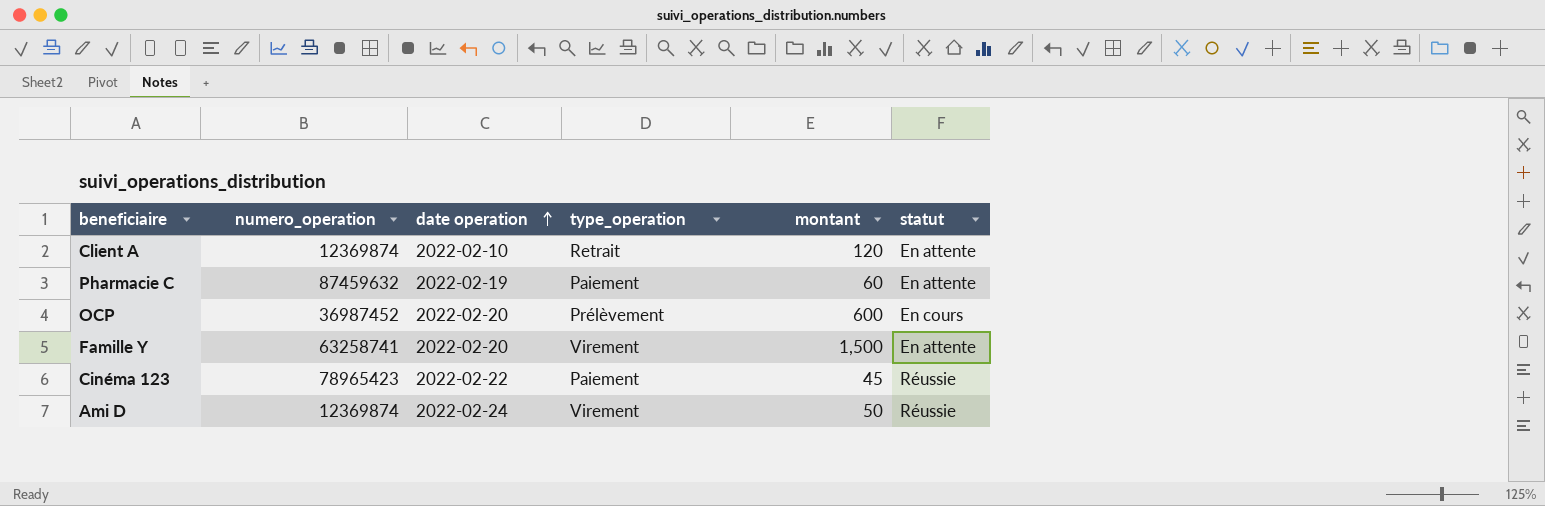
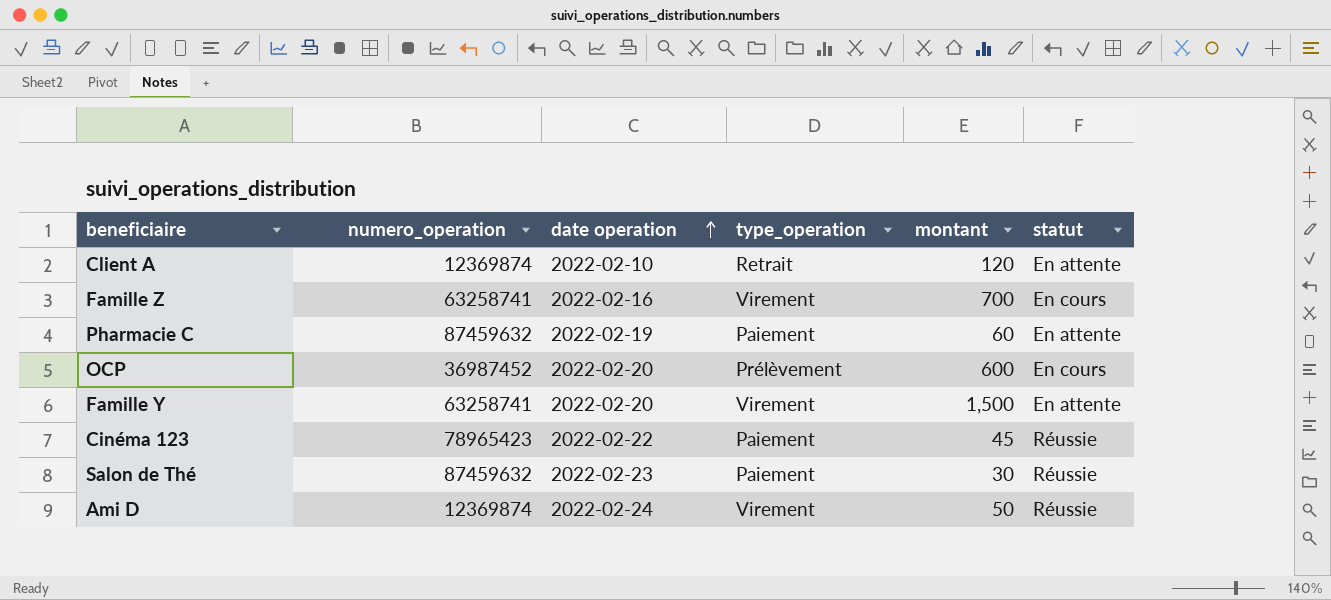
row Famille Z: none -> 63258741 | 2022-02-16 | Virement | 700 | En cours
row Salon de Thé: none -> 87459632 | 2022-02-23 | Paiement | 30 | Réussie

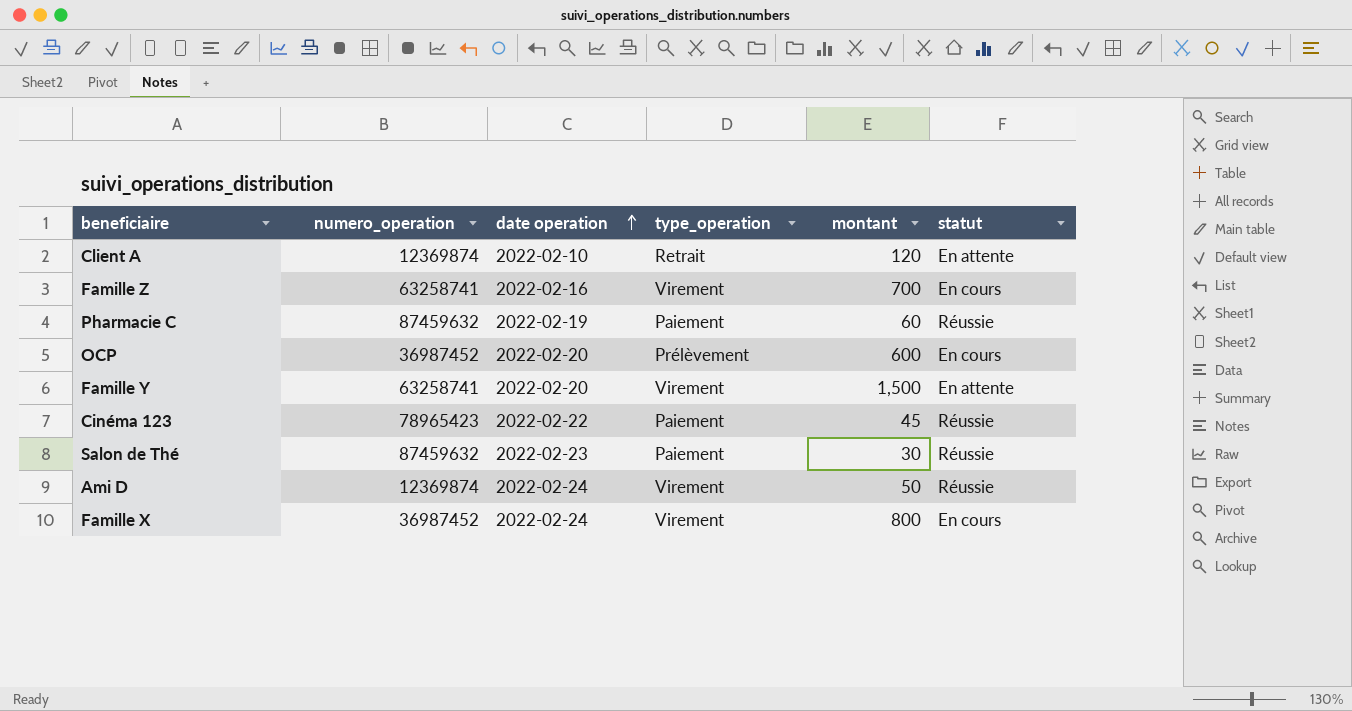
Pharmacie C | statut: En attente -> Réussie
row Famille X: none -> 36987452 | 2022-02-24 | Virement | 800 | En cours

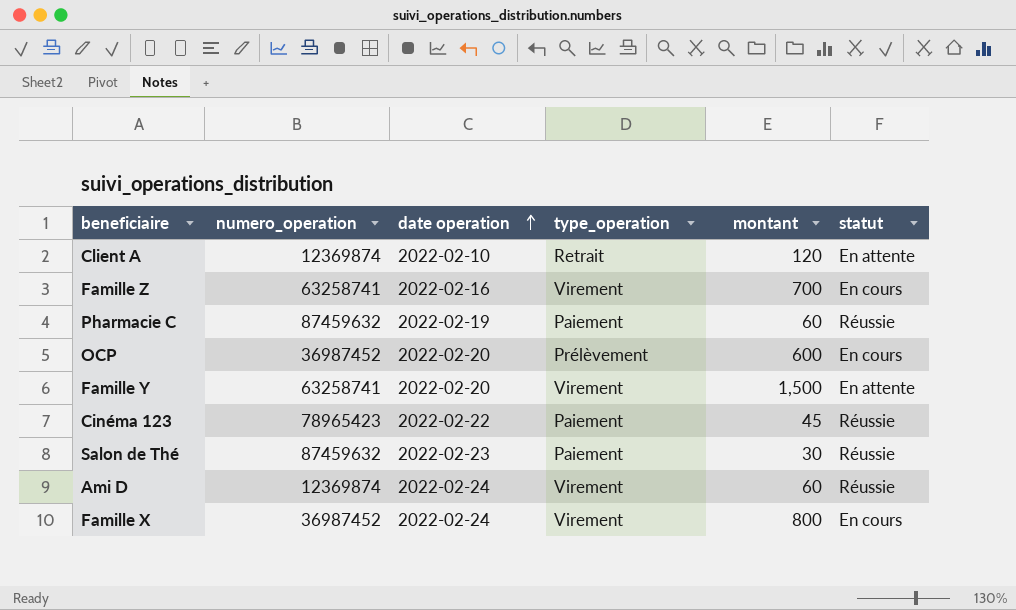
Ami D | montant: 50 -> 60

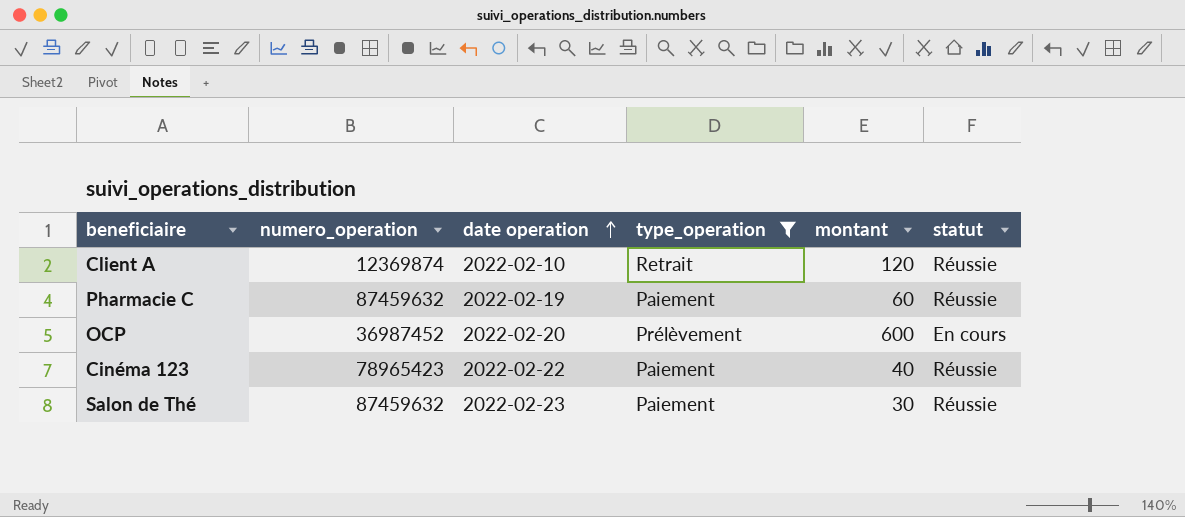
filter: none -> type_operation != Virement
Client A | statut: En attente -> Réussie
Cinéma 123 | montant: 45 -> 40

